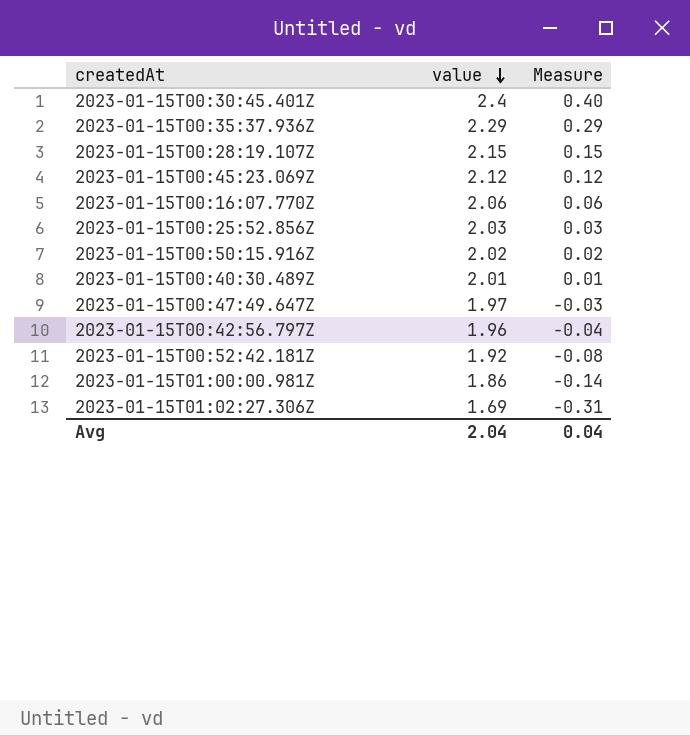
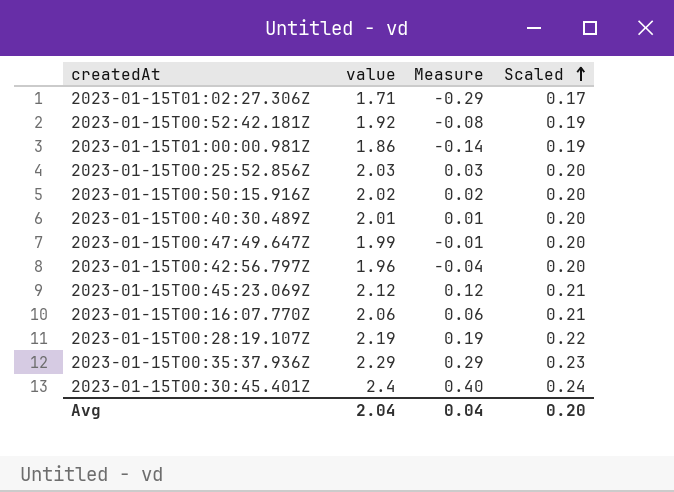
row order: value descending -> Scaled ascending
column Scaled | formula: none -> [value] * 0.1
2023-01-15T01:02:27.306Z | value: 1.69 -> 1.71
2023-01-15T01:02:27.306Z | Measure: -0.31 -> -0.29
2023-01-15T00:47:49.647Z | value: 1.97 -> 1.99
2023-01-15T00:47:49.647Z | Measure: -0.03 -> -0.01
2023-01-15T00:28:19.107Z | value: 2.15 -> 2.19
2023-01-15T00:28:19.107Z | Measure: 0.15 -> 0.19

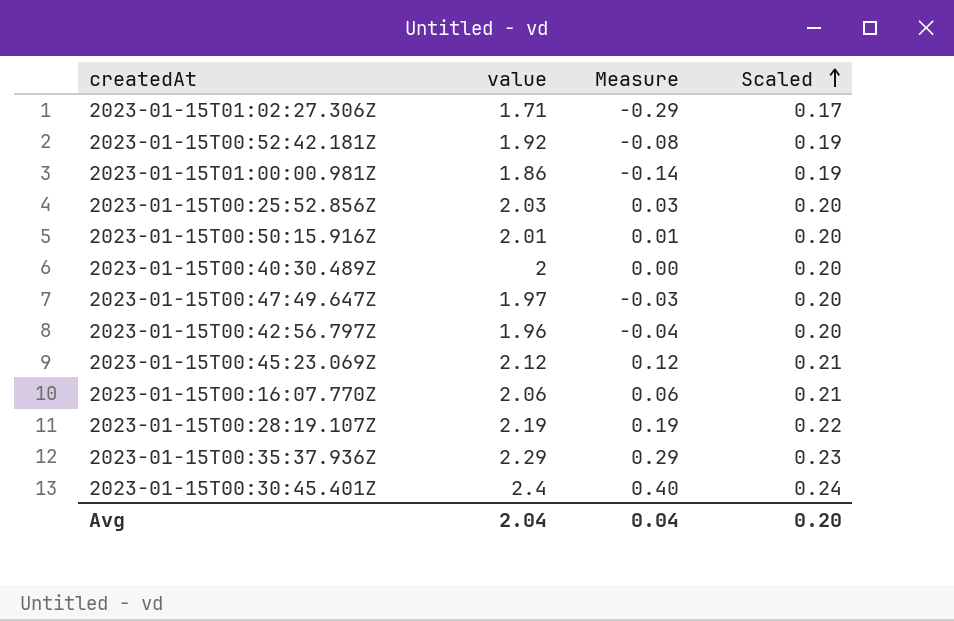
2023-01-15T00:50:15.916Z | value: 2.02 -> 2.01
2023-01-15T00:50:15.916Z | Measure: 0.02 -> 0.01
2023-01-15T00:40:30.489Z | value: 2.01 -> 2
2023-01-15T00:40:30.489Z | Measure: 0.01 -> 0.00
2023-01-15T00:47:49.647Z | value: 1.99 -> 1.97
2023-01-15T00:47:49.647Z | Measure: -0.01 -> -0.03

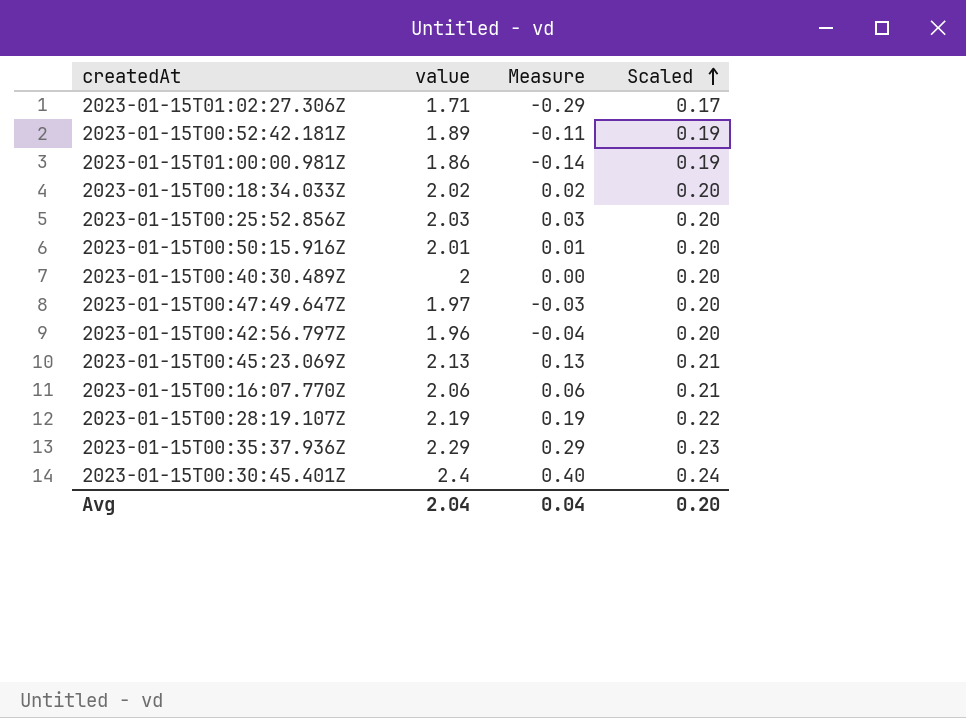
2023-01-15T00:52:42.181Z | value: 1.92 -> 1.89
2023-01-15T00:52:42.181Z | Measure: -0.08 -> -0.11
row 2023-01-15T00:18:34.033Z: none -> 2.02 | 0.02 | 0.20
2023-01-15T00:45:23.069Z | value: 2.12 -> 2.13
2023-01-15T00:45:23.069Z | Measure: 0.12 -> 0.13

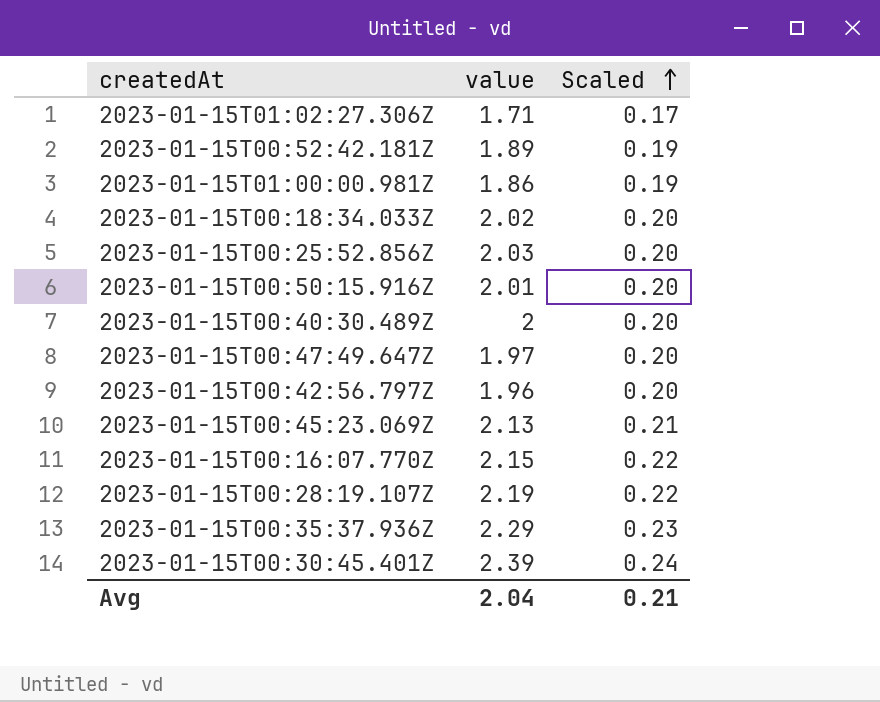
column Measure | formula: [value] - 2 -> none
2023-01-15T00:16:07.770Z | value: 2.06 -> 2.15
2023-01-15T00:16:07.770Z | Scaled: 0.21 -> 0.22
2023-01-15T00:30:45.401Z | value: 2.4 -> 2.39
Avg | Scaled: 0.20 -> 0.21

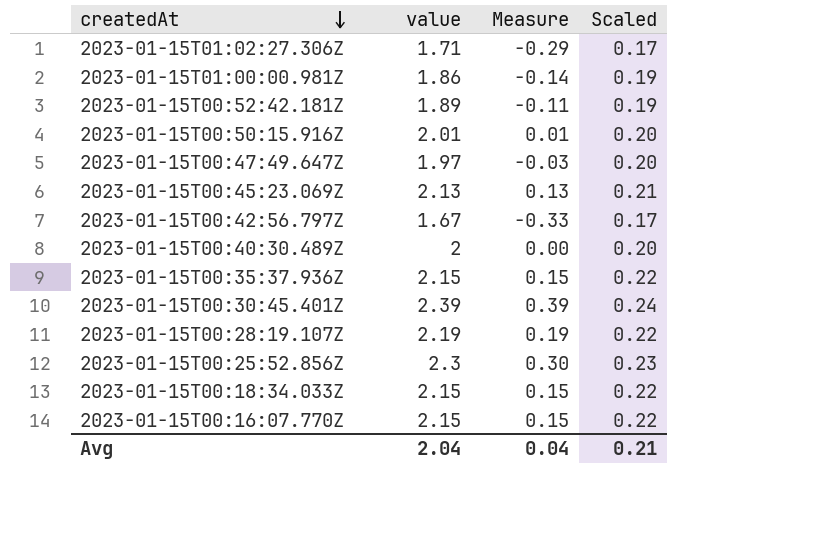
row order: Scaled ascending -> createdAt descending
column Measure | formula: none -> [value] - 2
2023-01-15T00:42:56.797Z | value: 1.96 -> 1.67
2023-01-15T00:42:56.797Z | Scaled: 0.20 -> 0.17
2023-01-15T00:35:37.936Z | value: 2.29 -> 2.15
2023-01-15T00:35:37.936Z | Scaled: 0.23 -> 0.22
2023-01-15T00:25:52.856Z | value: 2.03 -> 2.3
2023-01-15T00:25:52.856Z | Scaled: 0.20 -> 0.23
2023-01-15T00:18:34.033Z | value: 2.02 -> 2.15
2023-01-15T00:18:34.033Z | Scaled: 0.20 -> 0.22

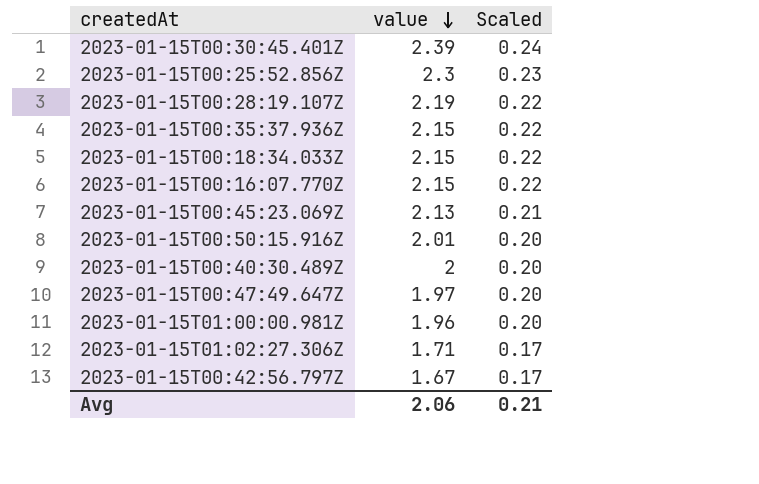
row order: createdAt descending -> value descending
column Measure | formula: [value] - 2 -> none
row 2023-01-15T00:52:42.181Z: 1.89 | -0.11 | 0.19 -> none
2023-01-15T01:00:00.981Z | value: 1.86 -> 1.96
2023-01-15T01:00:00.981Z | Scaled: 0.19 -> 0.20
Avg | value: 2.04 -> 2.06

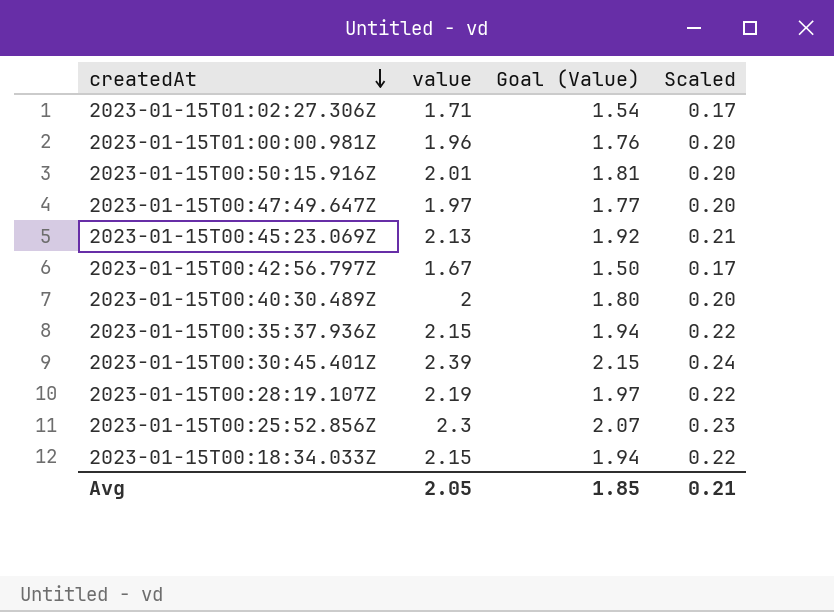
row order: value descending -> createdAt descending
column Goal (Value) | formula: none -> [value] * 0.9
row 2023-01-15T00:16:07.770Z: 2.15 | 0.22 -> none
Avg | value: 2.06 -> 2.05

